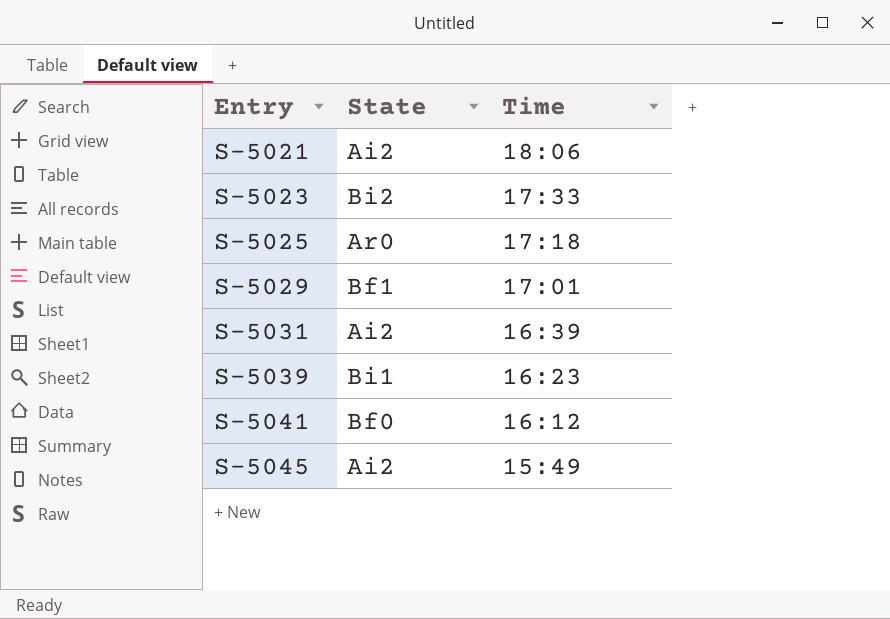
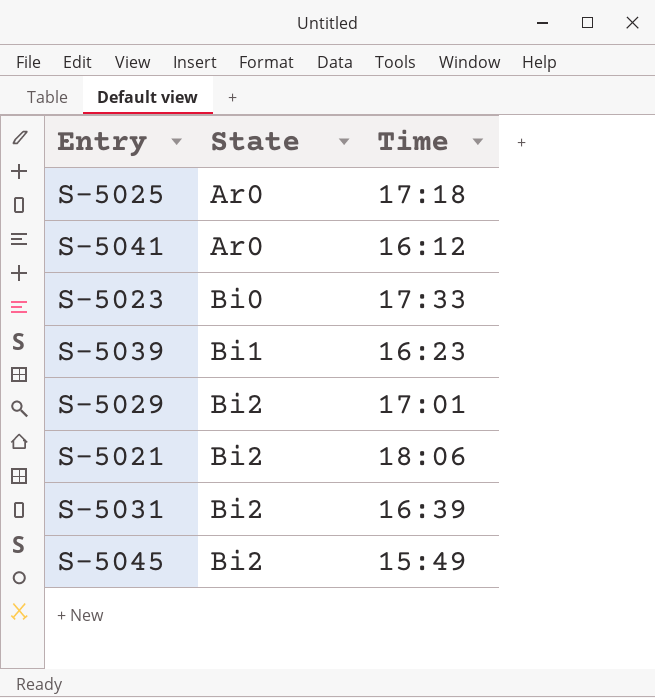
row order: Entry ascending -> State ascending
S-5041 | State: Bf0 -> Ar0
S-5023 | State: Bi2 -> Bi0
S-5029 | State: Bf1 -> Bi2
S-5021 | State: Ai2 -> Bi2
S-5031 | State: Ai2 -> Bi2
S-5045 | State: Ai2 -> Bi2

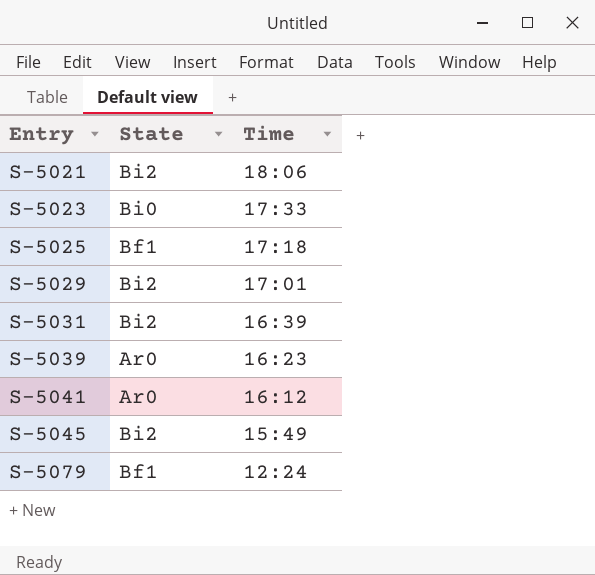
row order: State ascending -> Entry ascending
S-5025 | State: Ar0 -> Bf1
S-5039 | State: Bi1 -> Ar0
row S-5079: none -> Bf1 | 12:24

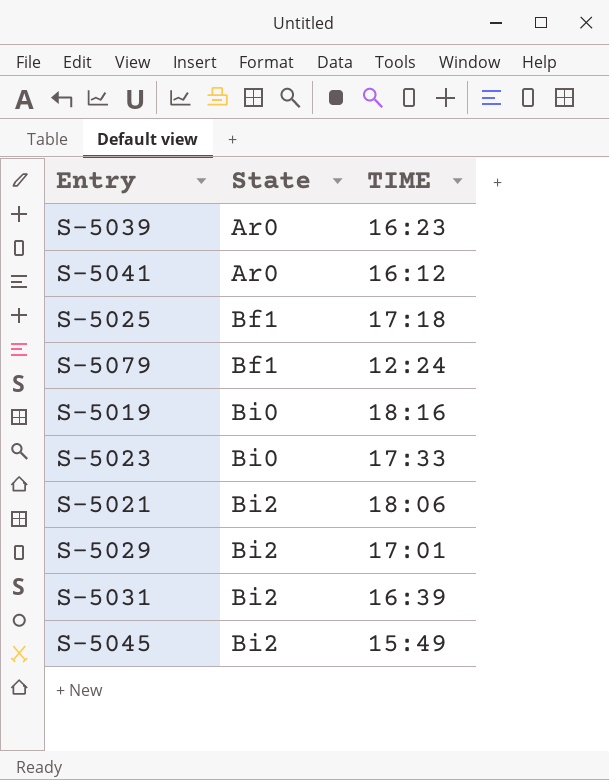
row order: Entry ascending -> State ascending
column name: Time -> TIME
row S-5019: none -> Bi0 | 18:16

